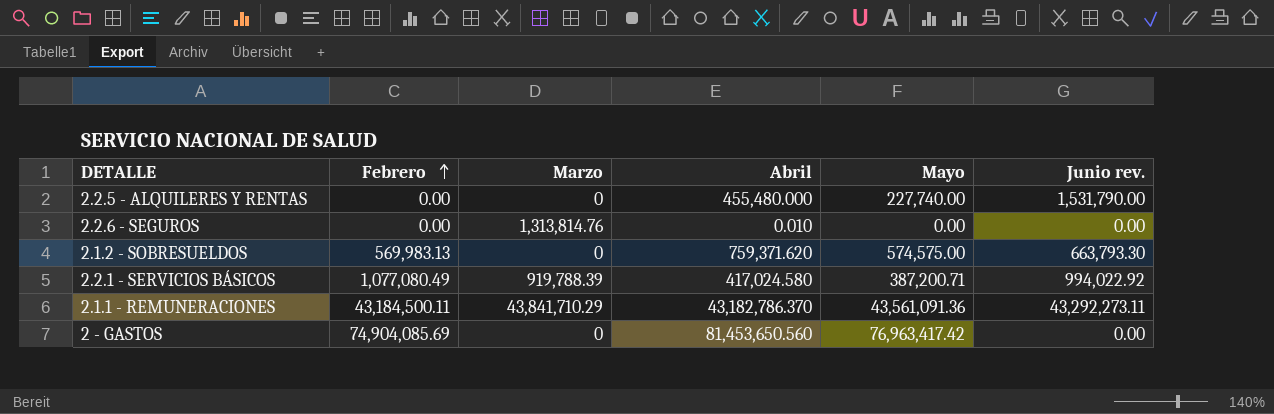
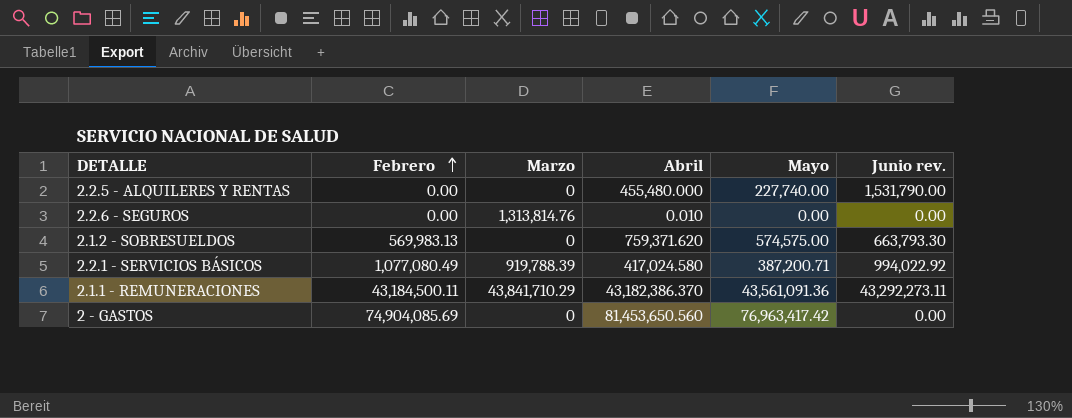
2.1.1 - REMUNERACIONES | Abril: 43,182,786.370 -> 43,182,386.370

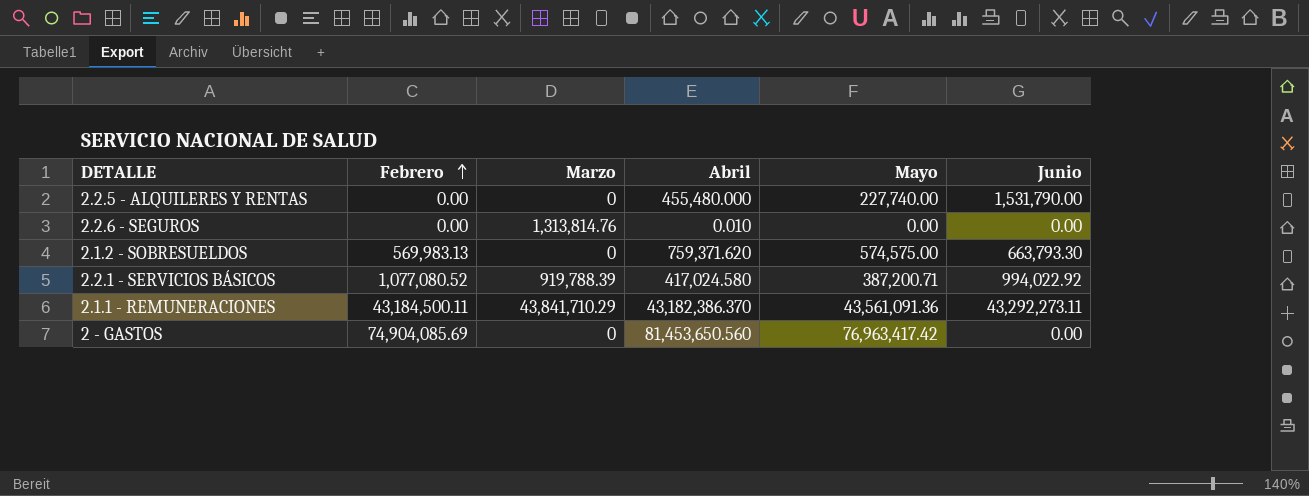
column name: Junio rev. -> Junio
2.2.1 - SERVICIOS BÁSICOS | Febrero: 1,077,080.49 -> 1,077,080.52

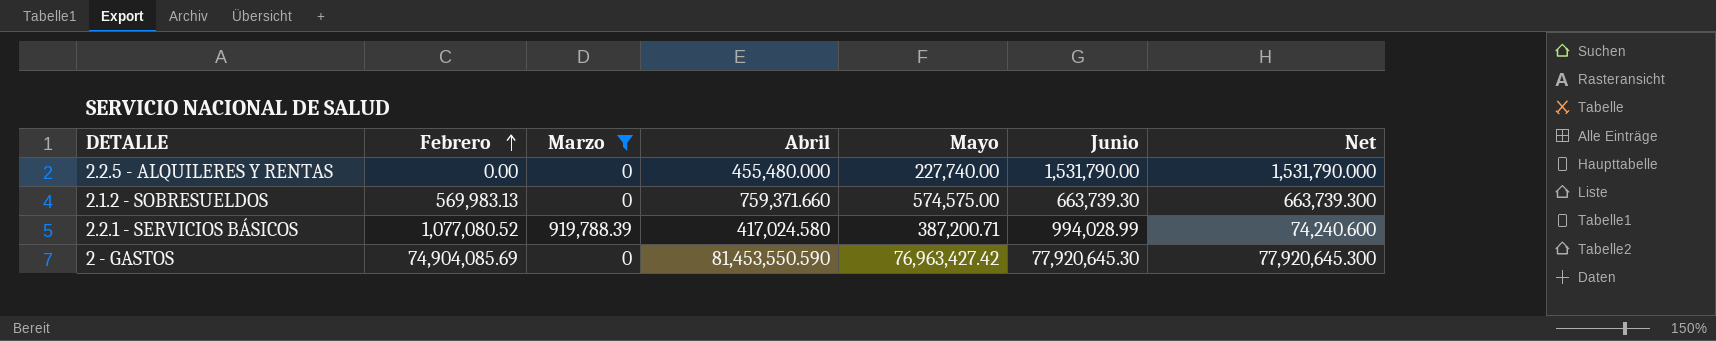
filter: none -> Marzo <= 919,788.39
column Net | formula: none -> [Junio] - [Marzo]
2.1.2 - SOBRESUELDOS | Abril: 759,371.620 -> 759,371.660
2.1.2 - SOBRESUELDOS | Junio: 663,793.30 -> 663,739.30
2.2.1 - SERVICIOS BÁSICOS | Junio: 994,022.92 -> 994,028.99
2 - GASTOS | Abril: 81,453,650.560 -> 81,453,550.590
2 - GASTOS | Mayo: 76,963,417.42 -> 76,963,427.42
2 - GASTOS | Junio: 0.00 -> 77,920,645.30

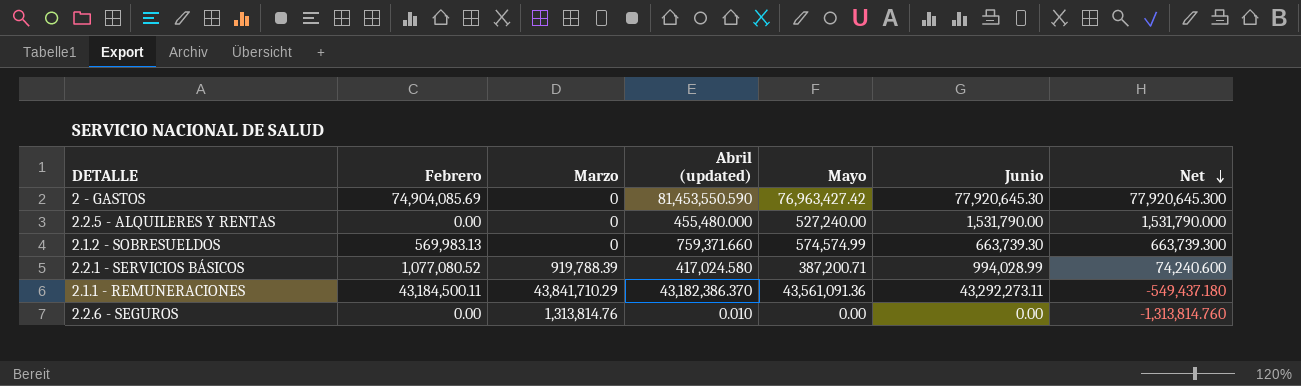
filter: Marzo <= 919,788.39 -> none
row order: Febrero ascending -> Net descending
column name: Abril -> Abril (updated)
2.2.5 - ALQUILERES Y RENTAS | Mayo: 227,740.00 -> 527,240.00
2.1.2 - SOBRESUELDOS | Mayo: 574,575.00 -> 574,574.99

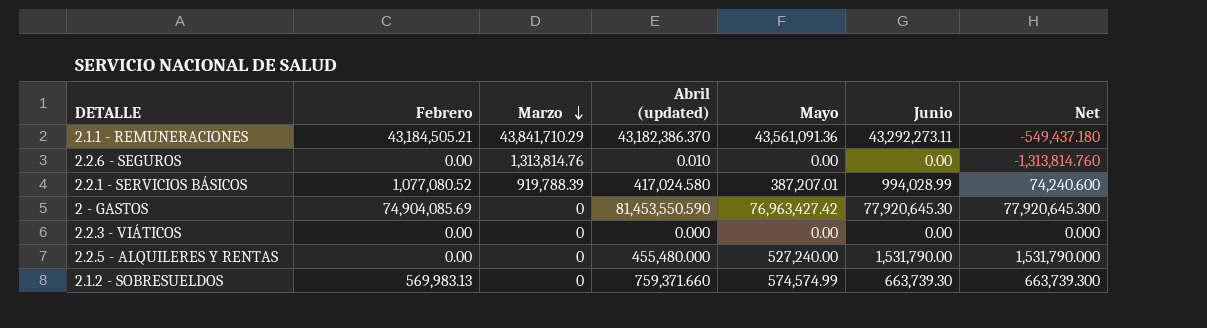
row order: Net descending -> Marzo descending
2.1.1 - REMUNERACIONES | Febrero: 43,184,500.11 -> 43,184,505.21
2.2.1 - SERVICIOS BÁSICOS | Mayo: 387,200.71 -> 387,207.01
row 2.2.3 - VIÁTICOS: none -> 0.00 | 0 | 0.000 | 0.00 | 0.00 | 0.000

